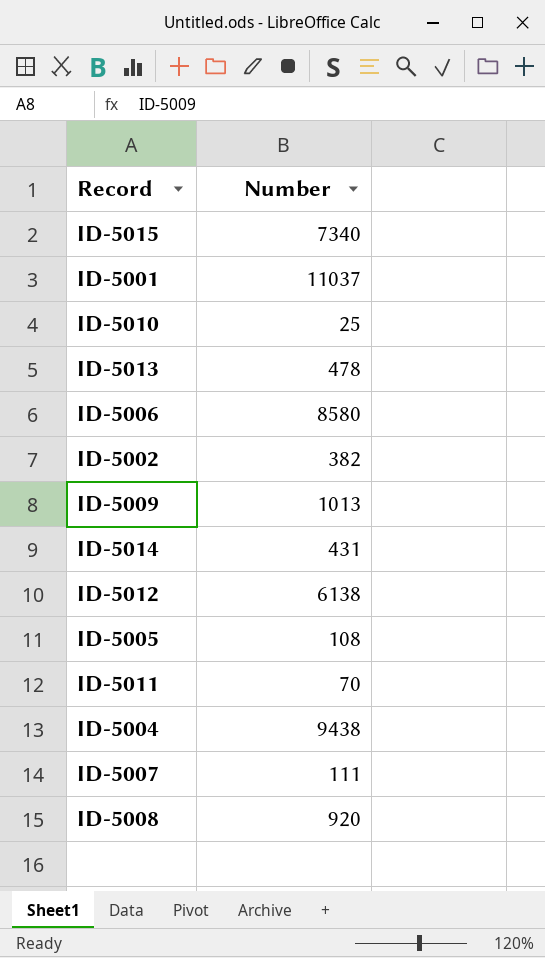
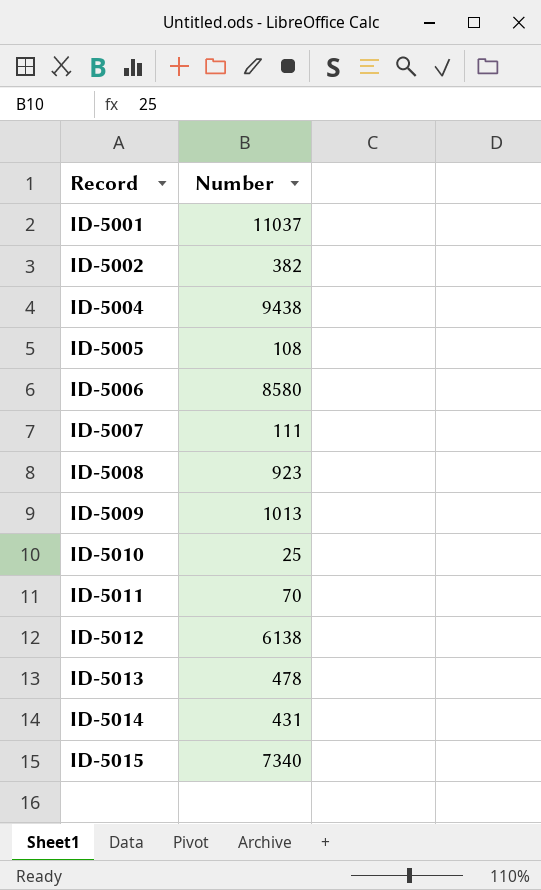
row order: none -> Record ascending
ID-5008 | Number: 920 -> 923

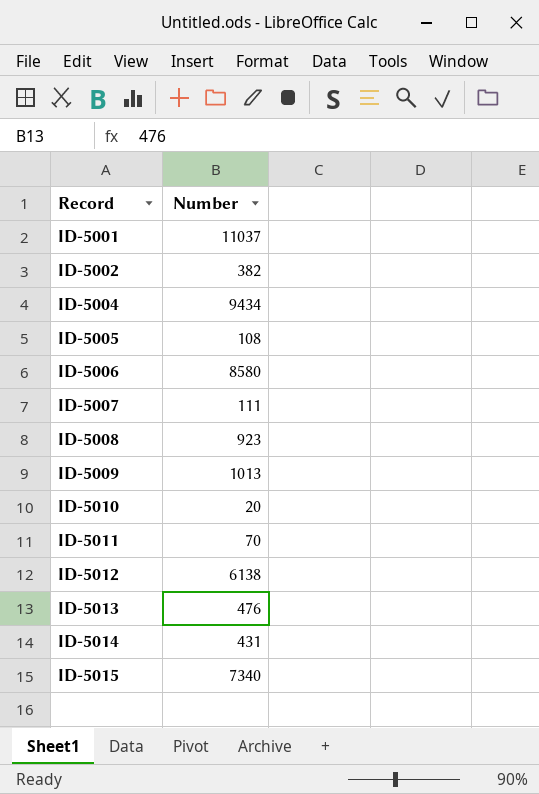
ID-5004 | Number: 9438 -> 9434
ID-5010 | Number: 25 -> 20
ID-5013 | Number: 478 -> 476

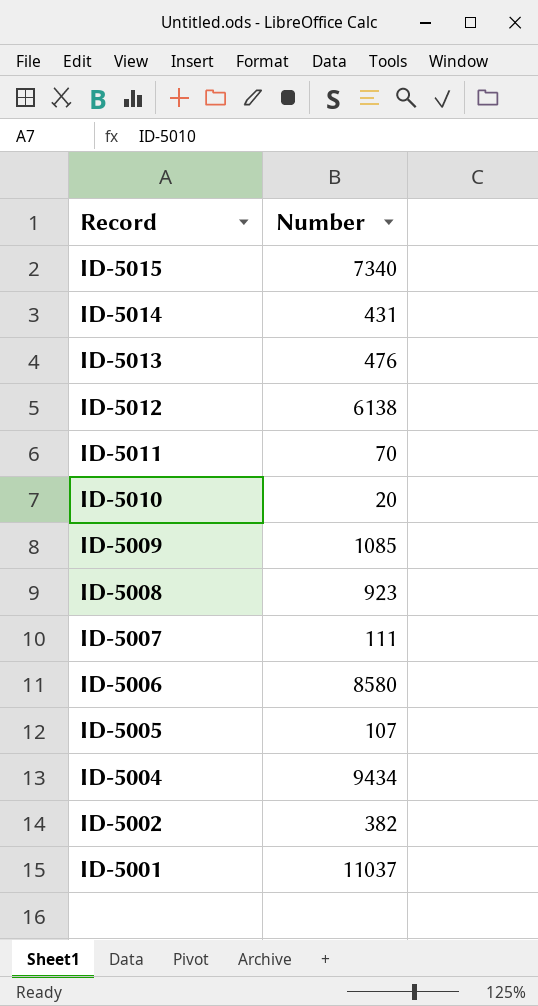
row order: Record ascending -> Record descending
ID-5009 | Number: 1013 -> 1085
ID-5005 | Number: 108 -> 107

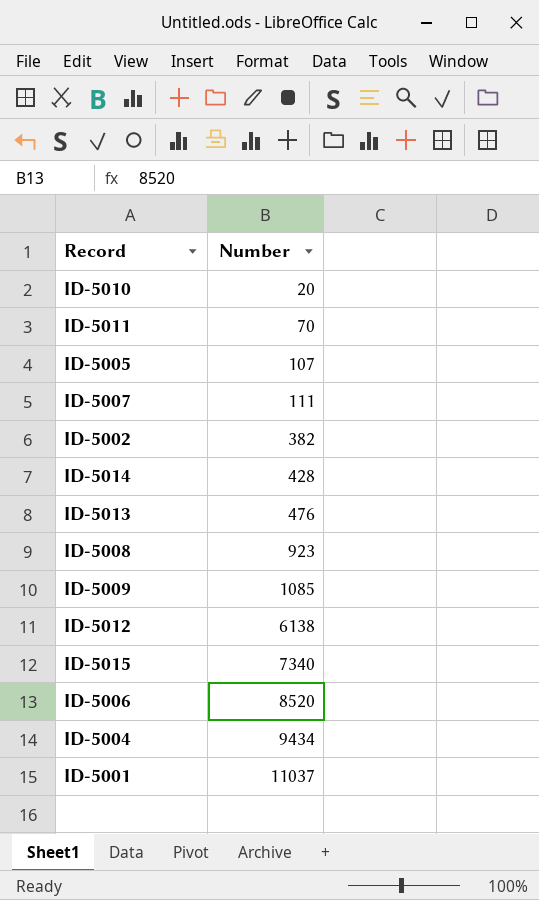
row order: Record descending -> Number ascending
ID-5014 | Number: 431 -> 428
ID-5006 | Number: 8580 -> 8520

